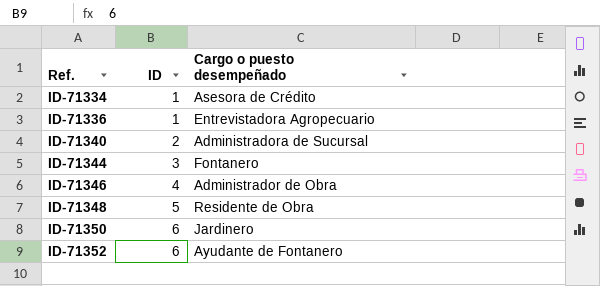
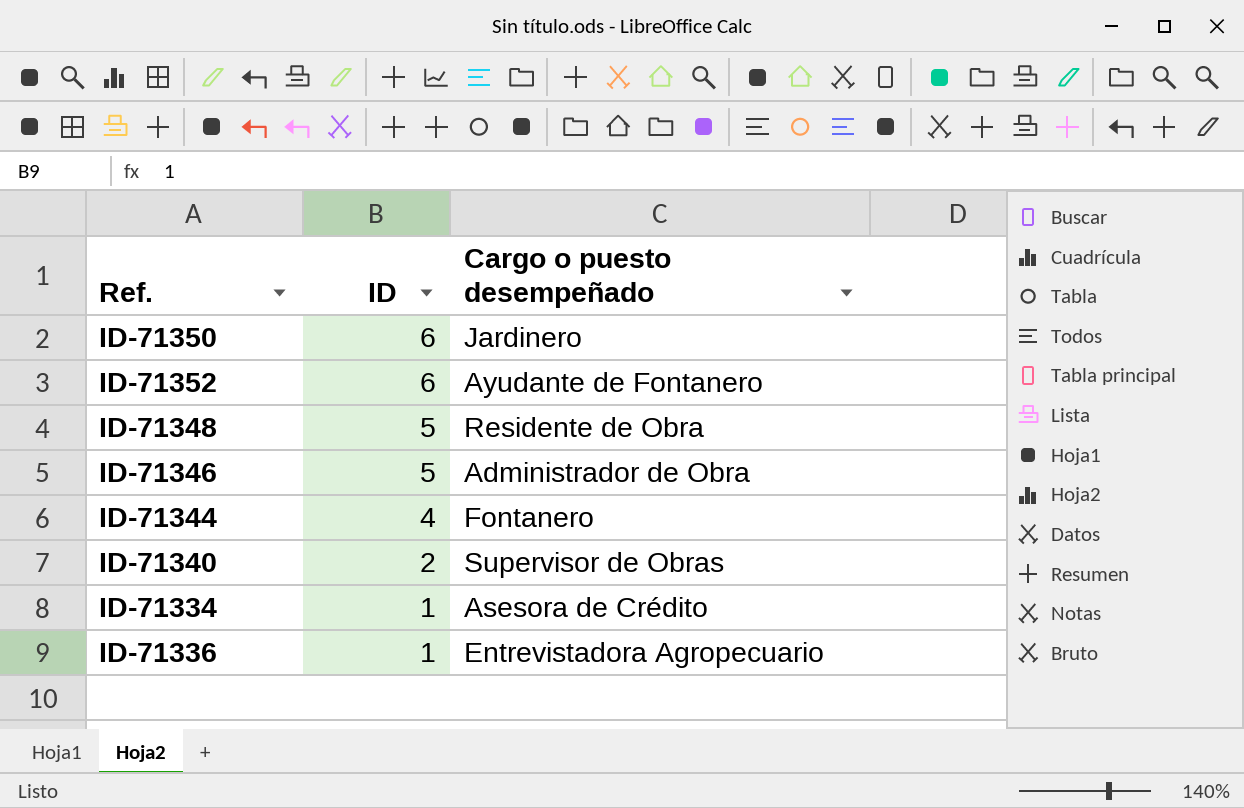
row order: Ref. ascending -> ID descending
ID-71346 | ID: 4 -> 5
ID-71344 | ID: 3 -> 4
ID-71340 | Cargo o puesto desempeñado: Administradora de Sucursal -> Supervisor de Obras

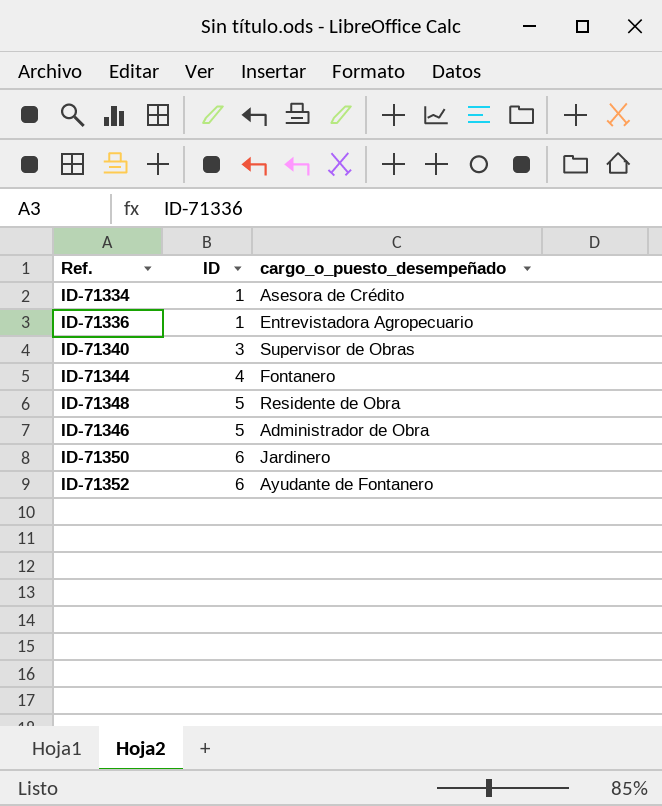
row order: ID descending -> ID ascending
column name: Cargo o puesto desempeñado -> cargo_o_puesto_desempeñado
ID-71340 | ID: 2 -> 3

